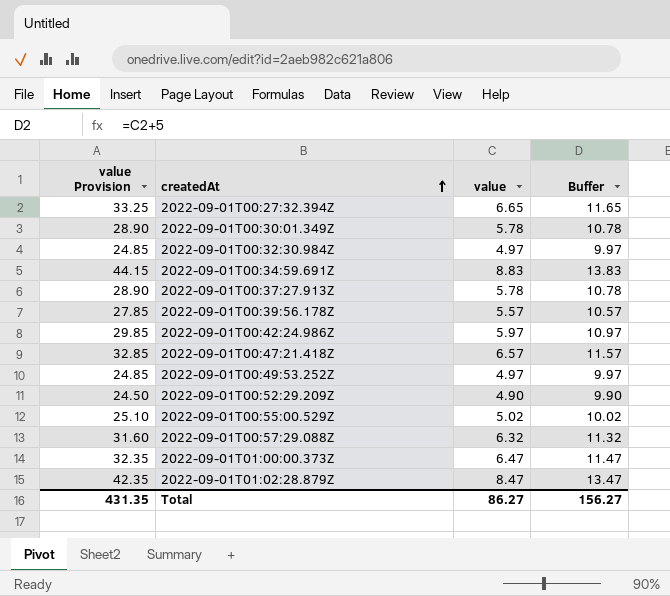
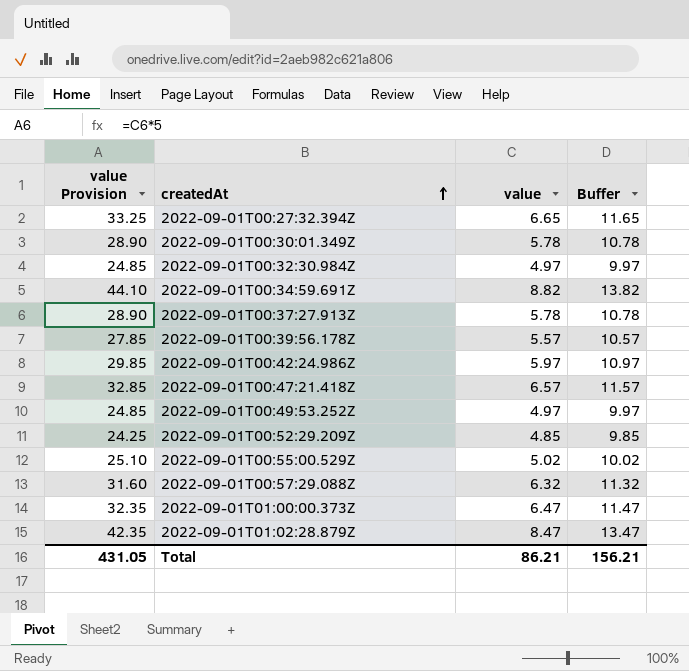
2022-09-01T00:34:59.691Z | value Provision: 44.15 -> 44.10
2022-09-01T00:34:59.691Z | value: 8.83 -> 8.82
2022-09-01T00:34:59.691Z | Buffer: 13.83 -> 13.82
2022-09-01T00:52:29.209Z | value Provision: 24.50 -> 24.25
2022-09-01T00:52:29.209Z | value: 4.90 -> 4.85
2022-09-01T00:52:29.209Z | Buffer: 9.90 -> 9.85
Total | value Provision: 431.35 -> 431.05
Total | value: 86.27 -> 86.21
Total | Buffer: 156.27 -> 156.21

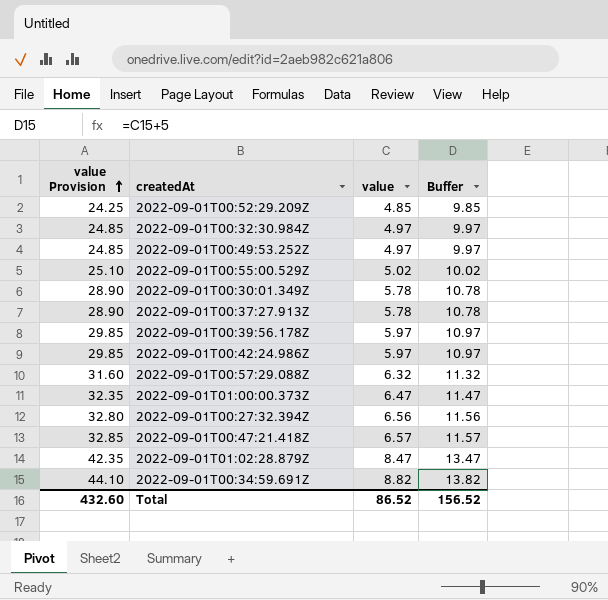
row order: createdAt ascending -> value Provision ascending
2022-09-01T00:39:56.178Z | value Provision: 27.85 -> 29.85
2022-09-01T00:39:56.178Z | value: 5.57 -> 5.97
2022-09-01T00:39:56.178Z | Buffer: 10.57 -> 10.97
2022-09-01T00:27:32.394Z | value Provision: 33.25 -> 32.80
2022-09-01T00:27:32.394Z | value: 6.65 -> 6.56
2022-09-01T00:27:32.394Z | Buffer: 11.65 -> 11.56
Total | value Provision: 431.05 -> 432.60
Total | value: 86.21 -> 86.52
Total | Buffer: 156.21 -> 156.52

